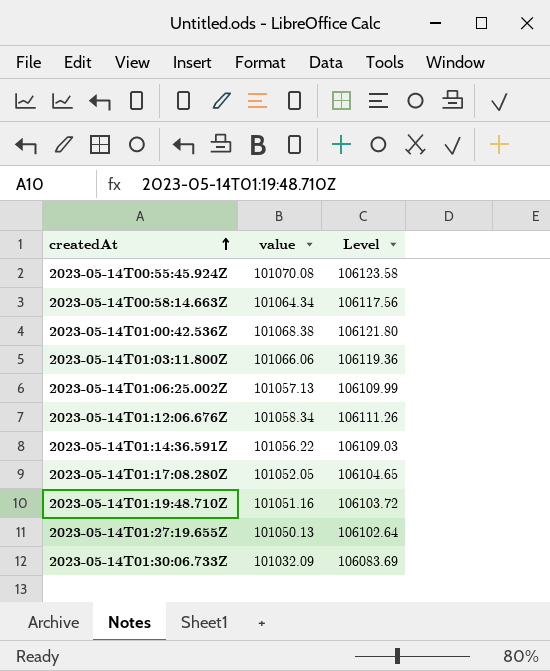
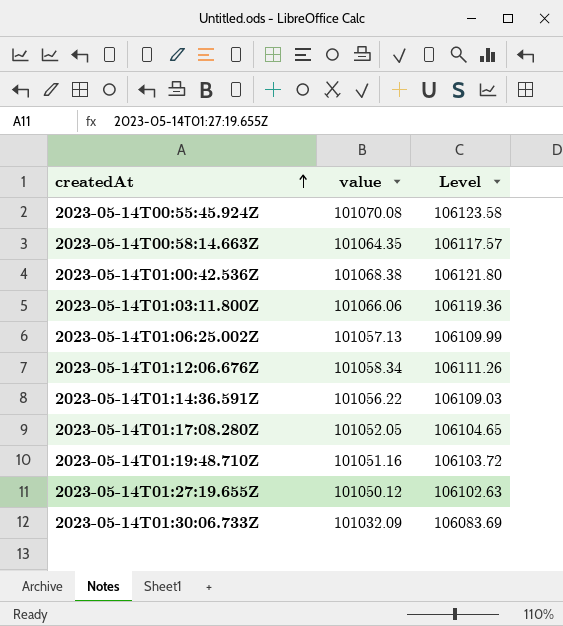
2023-05-14T00:58:14.663Z | value: 101064.34 -> 101064.35
2023-05-14T00:58:14.663Z | Level: 106117.56 -> 106117.57
2023-05-14T01:27:19.655Z | value: 101050.13 -> 101050.12
2023-05-14T01:27:19.655Z | Level: 106102.64 -> 106102.63

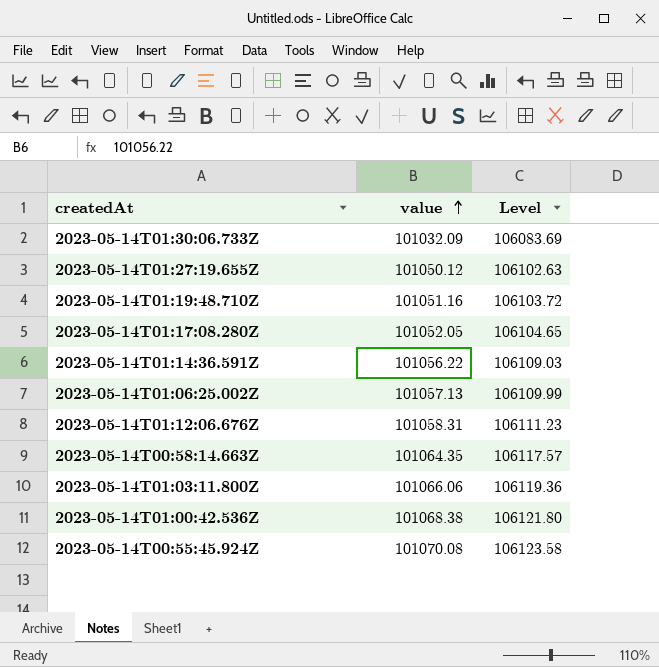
row order: createdAt ascending -> value ascending
2023-05-14T01:12:06.676Z | value: 101058.34 -> 101058.31
2023-05-14T01:12:06.676Z | Level: 106111.26 -> 106111.23

